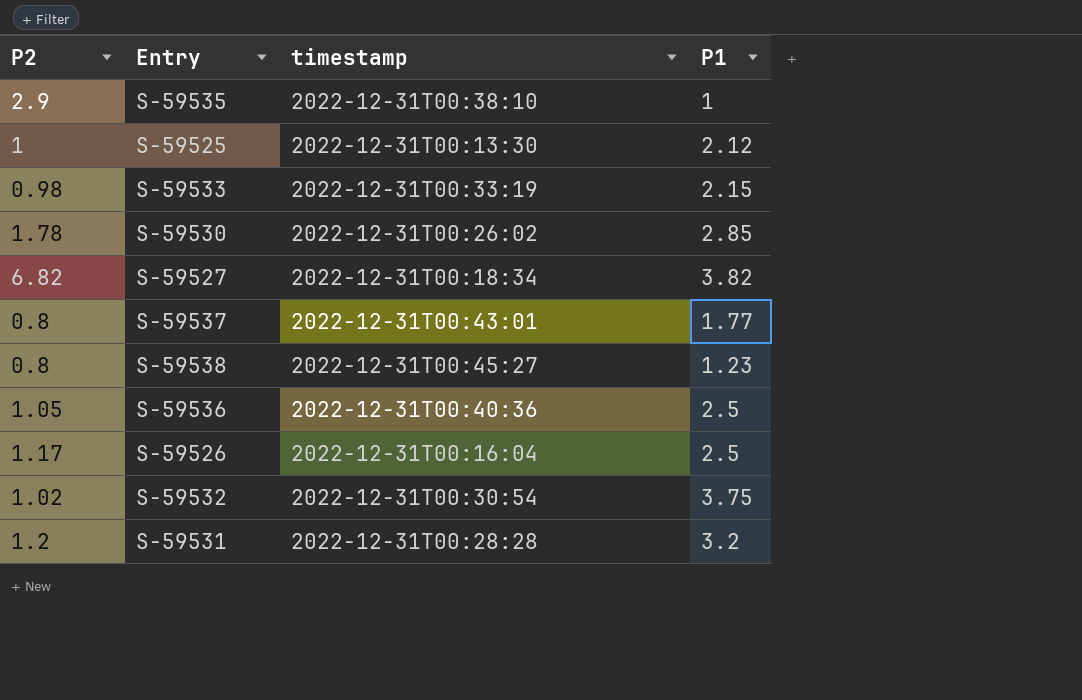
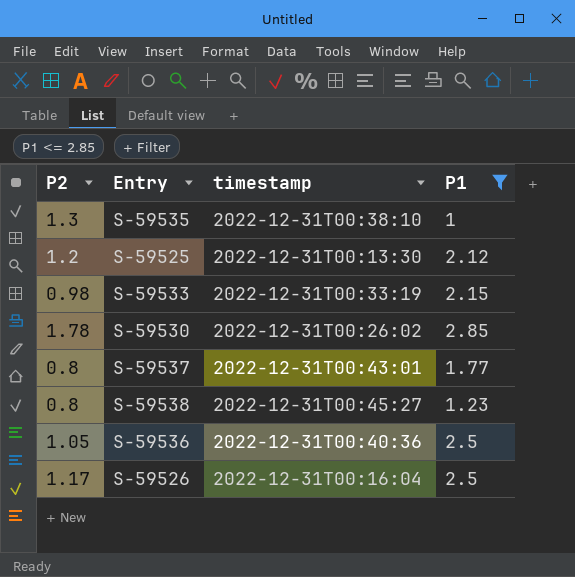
filter: none -> P1 <= 2.85
S-59535 | P2: 2.9 -> 1.3
S-59525 | P2: 1 -> 1.2

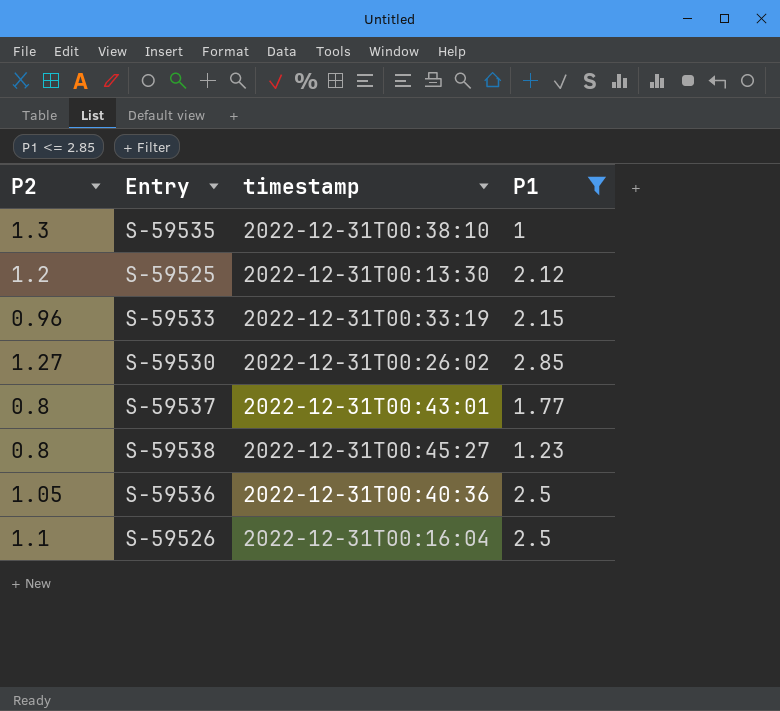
S-59533 | P2: 0.98 -> 0.96
S-59530 | P2: 1.78 -> 1.27
S-59526 | P2: 1.17 -> 1.1

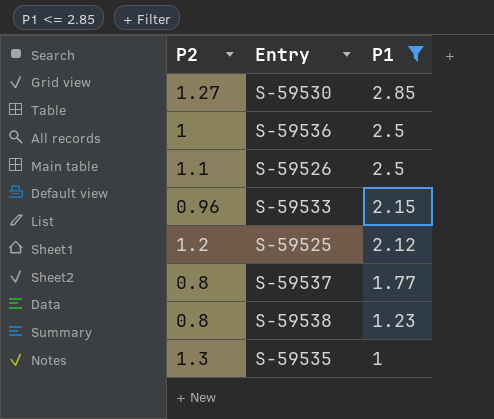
row order: none -> P1 descending
column timestamp | position: 3 -> none
S-59536 | P2: 1.05 -> 1

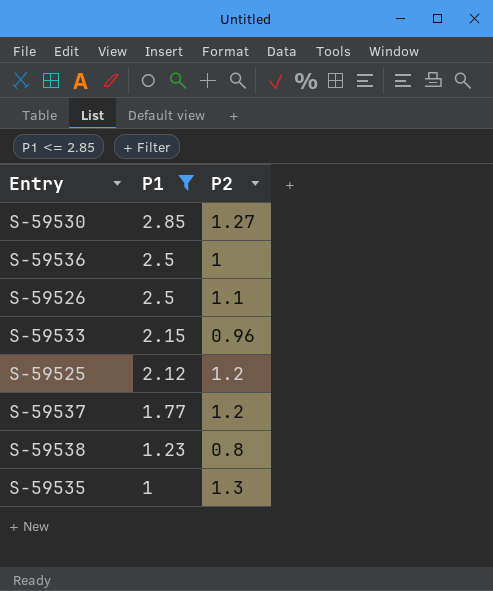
column P2 | position: 1 -> 3
S-59537 | P2: 0.8 -> 1.2

